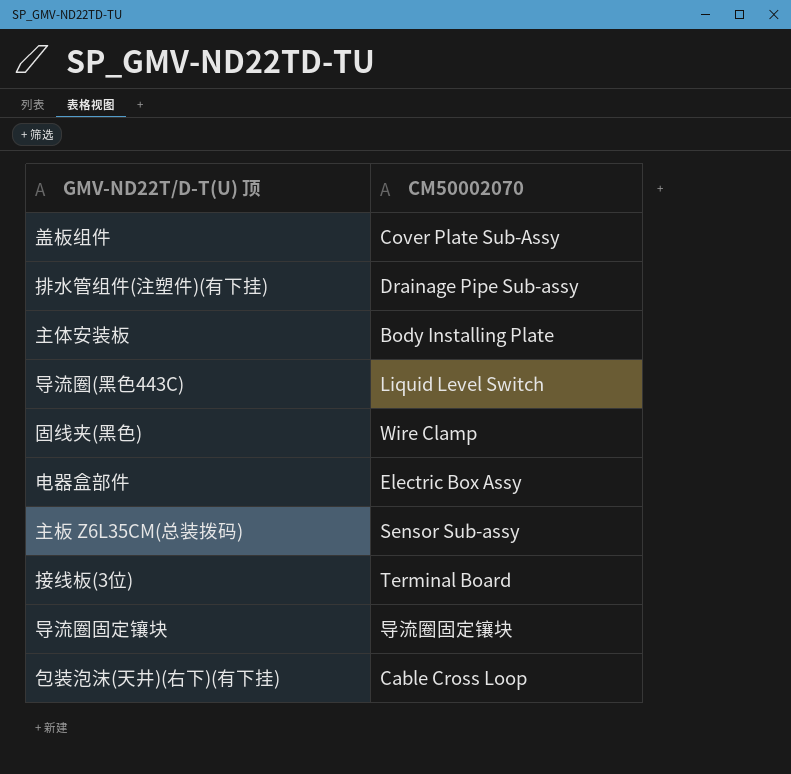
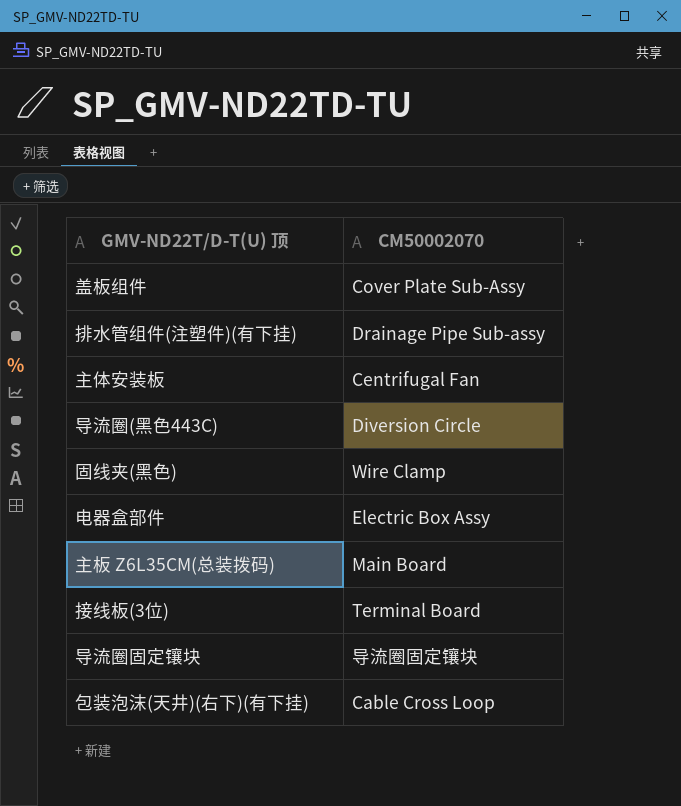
主体安装板 | CM50002070: Body Installing Plate -> Centrifugal Fan
导流圈(黑色443C) | CM50002070: Liquid Level Switch -> Diversion Circle
主板 Z6L35CM(总装拨码) | CM50002070: Sensor Sub-assy -> Main Board

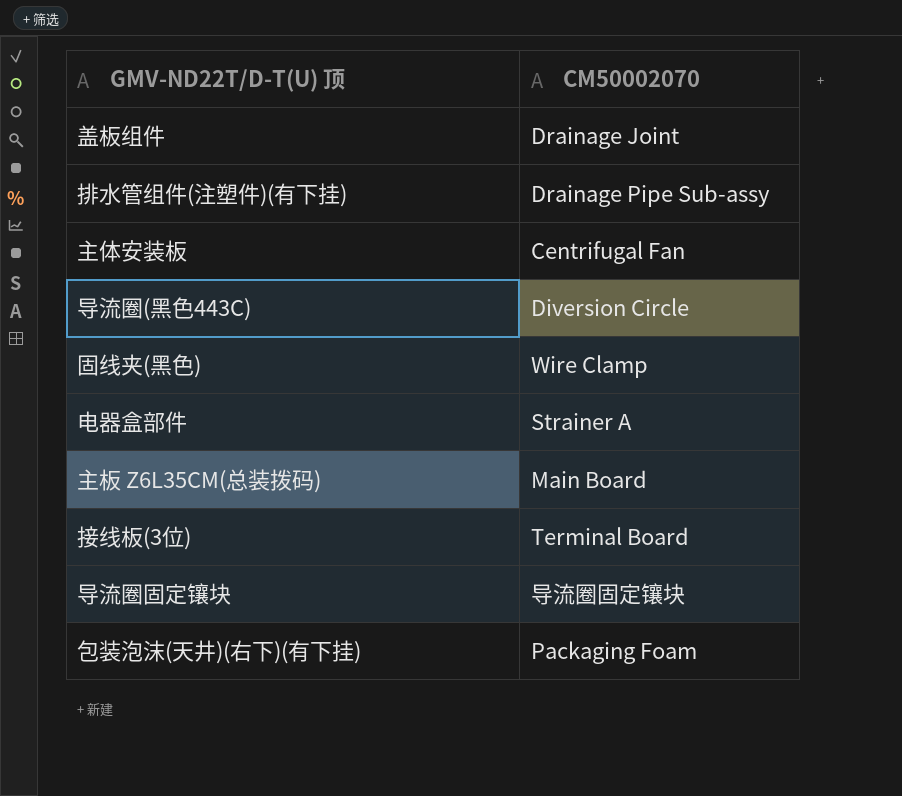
盖板组件 | CM50002070: Cover Plate Sub-Assy -> Drainage Joint
电器盒部件 | CM50002070: Electric Box Assy -> Strainer A
包装泡沫(天井)(右下)(有下挂) | CM50002070: Cable Cross Loop -> Packaging Foam

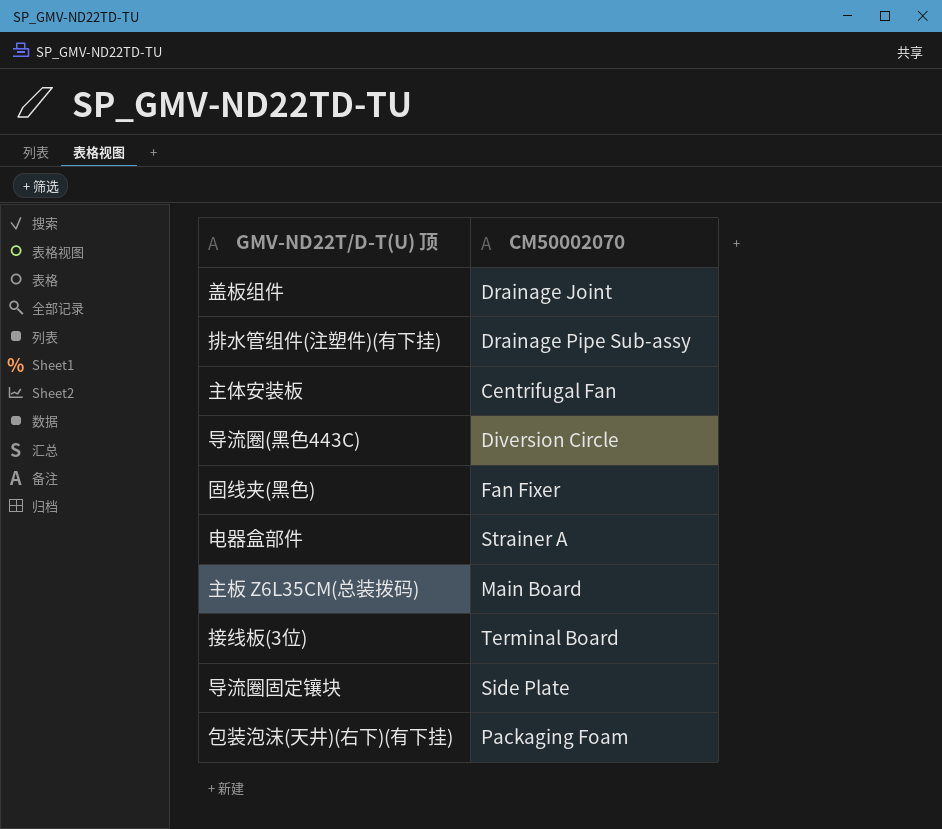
固线夹(黑色) | CM50002070: Wire Clamp -> Fan Fixer
导流圈固定镶块 | CM50002070: 导流圈固定镶块 -> Side Plate

